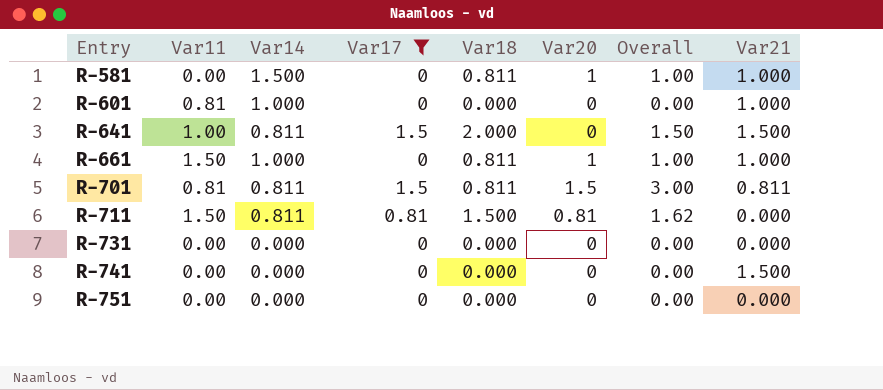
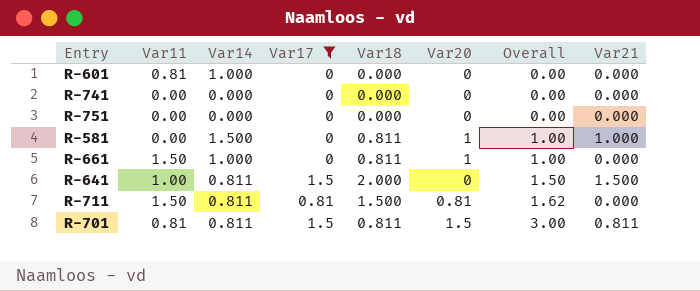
row order: Entry ascending -> Overall ascending
row R-731: 0.00 | 0.000 | 0 | 0.000 | 0 | 0.00 | 0.000 -> none
R-601 | Var21: 1.000 -> 0.000
R-741 | Var21: 1.500 -> 0.000
R-661 | Var21: 1.000 -> 0.000

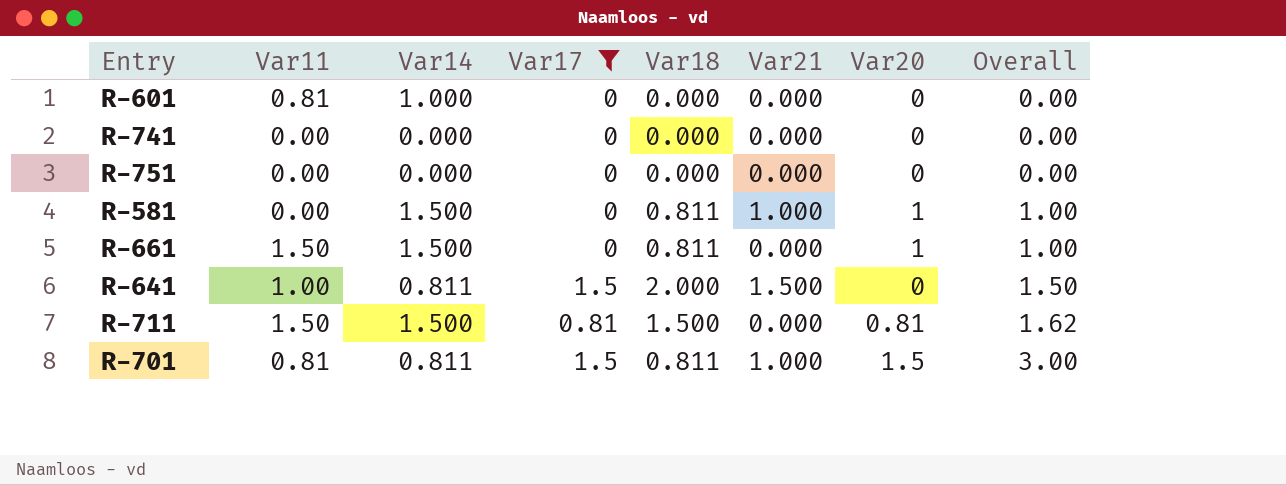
column Var21 | position: 8 -> 6
R-661 | Var14: 1.000 -> 1.500
R-711 | Var14: 0.811 -> 1.500
R-701 | Var21: 0.811 -> 1.000

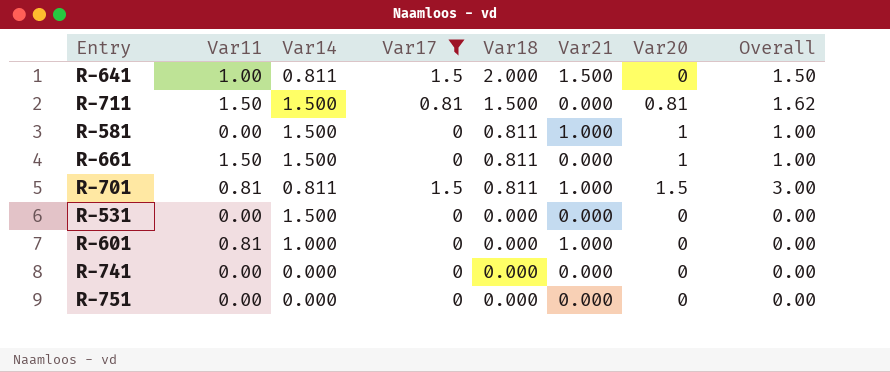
row order: Overall ascending -> Var18 descending
row R-531: none -> 0.00 | 1.500 | 0 | 0.000 | 0.000 | 0 | 0.00
R-601 | Var21: 0.000 -> 1.000

